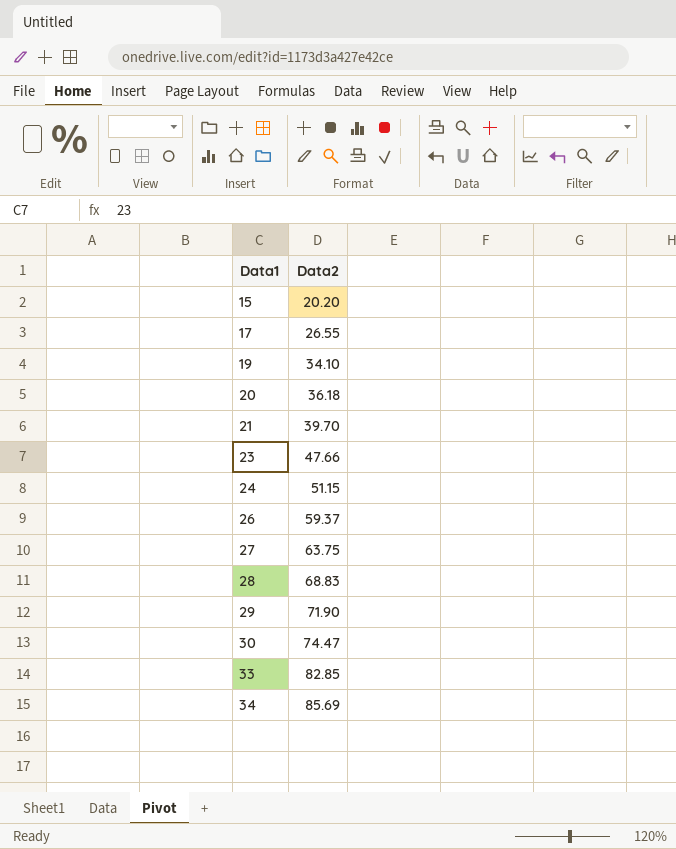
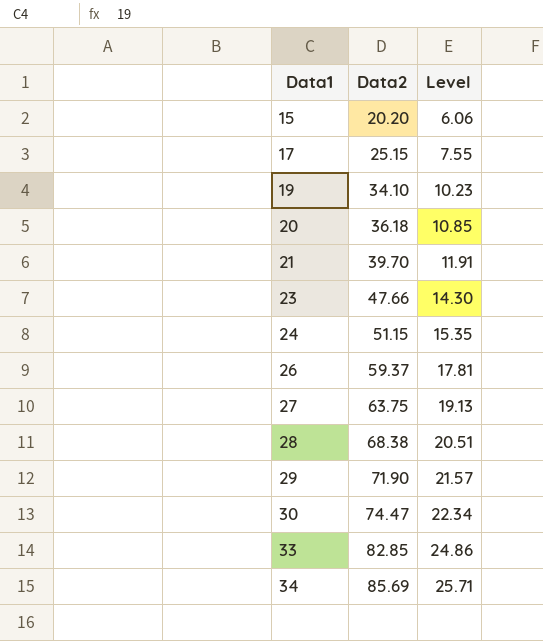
column Level | formula: none -> [Data2] * 0.3
17 | Data2: 26.55 -> 25.15
28 | Data2: 68.83 -> 68.38

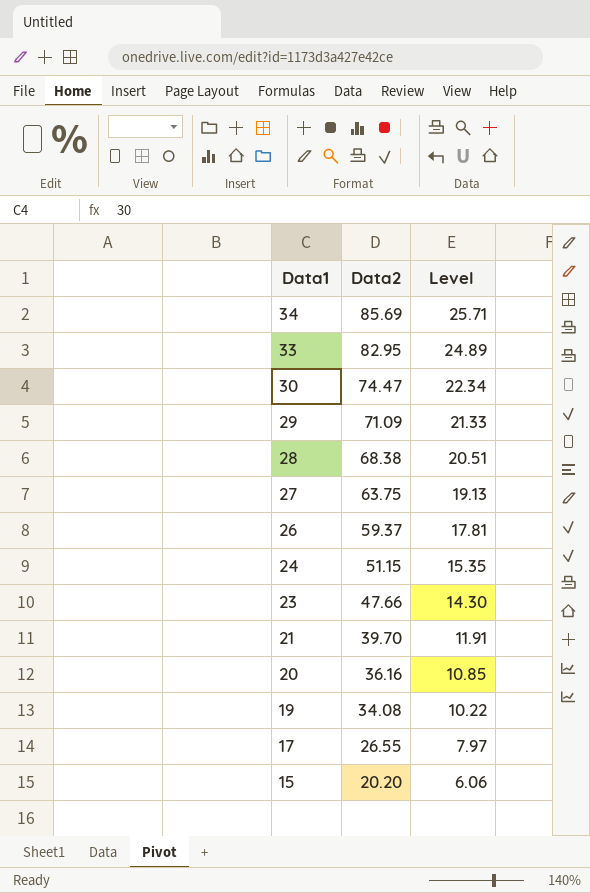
row order: Data1 ascending -> Data1 descending
33 | Data2: 82.85 -> 82.95
33 | Level: 24.86 -> 24.89
29 | Data2: 71.90 -> 71.09
29 | Level: 21.57 -> 21.33
20 | Data2: 36.18 -> 36.16
19 | Data2: 34.10 -> 34.08
19 | Level: 10.23 -> 10.22
17 | Data2: 25.15 -> 26.55
17 | Level: 7.55 -> 7.97

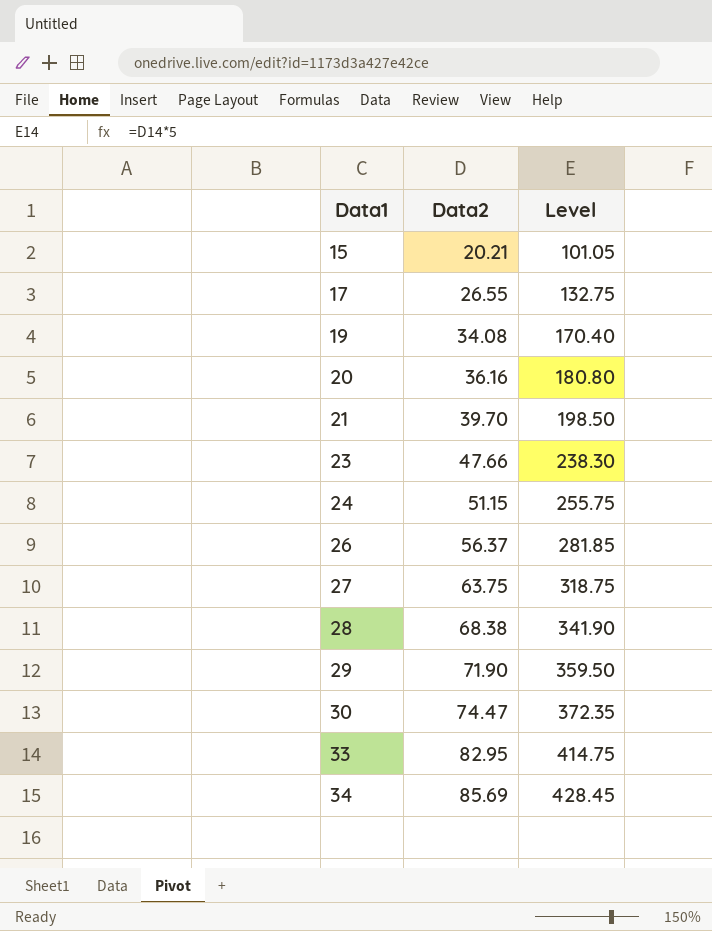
row order: Data1 descending -> Data1 ascending
column Level | formula: [Data2] * 0.3 -> [Data2] * 5
15 | Data2: 20.20 -> 20.21
26 | Data2: 59.37 -> 56.37
29 | Data2: 71.09 -> 71.90

